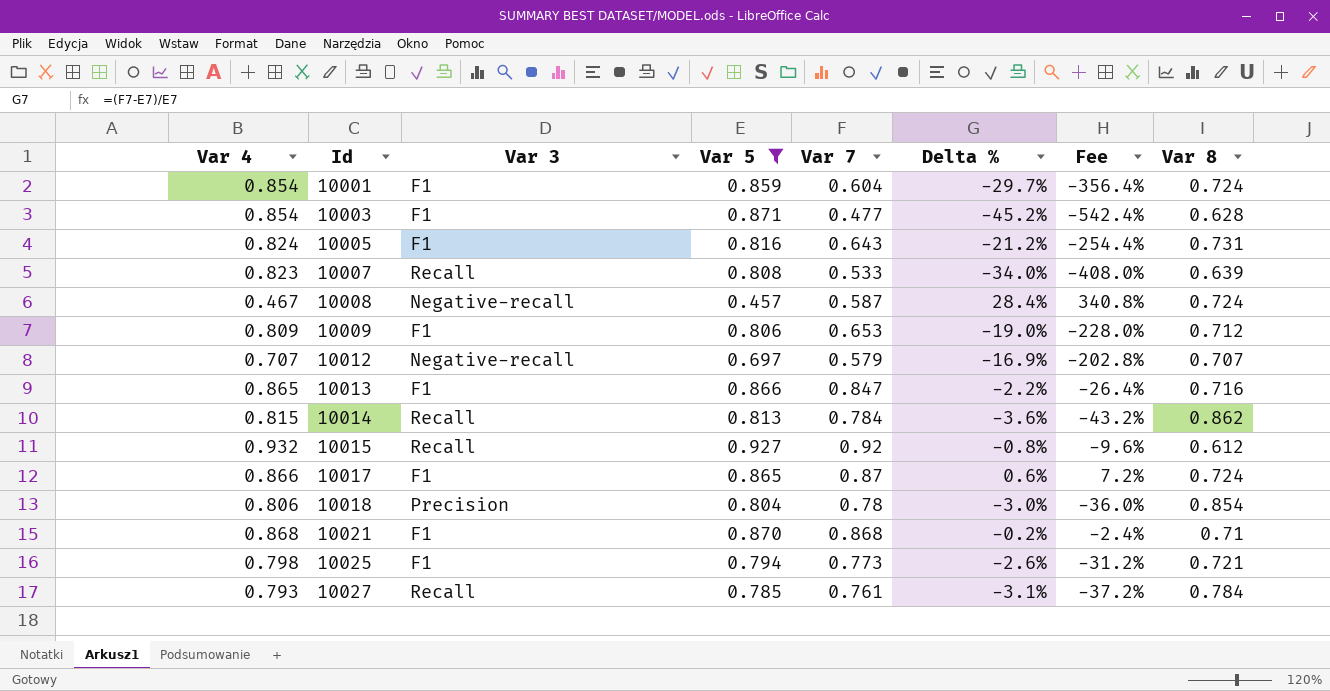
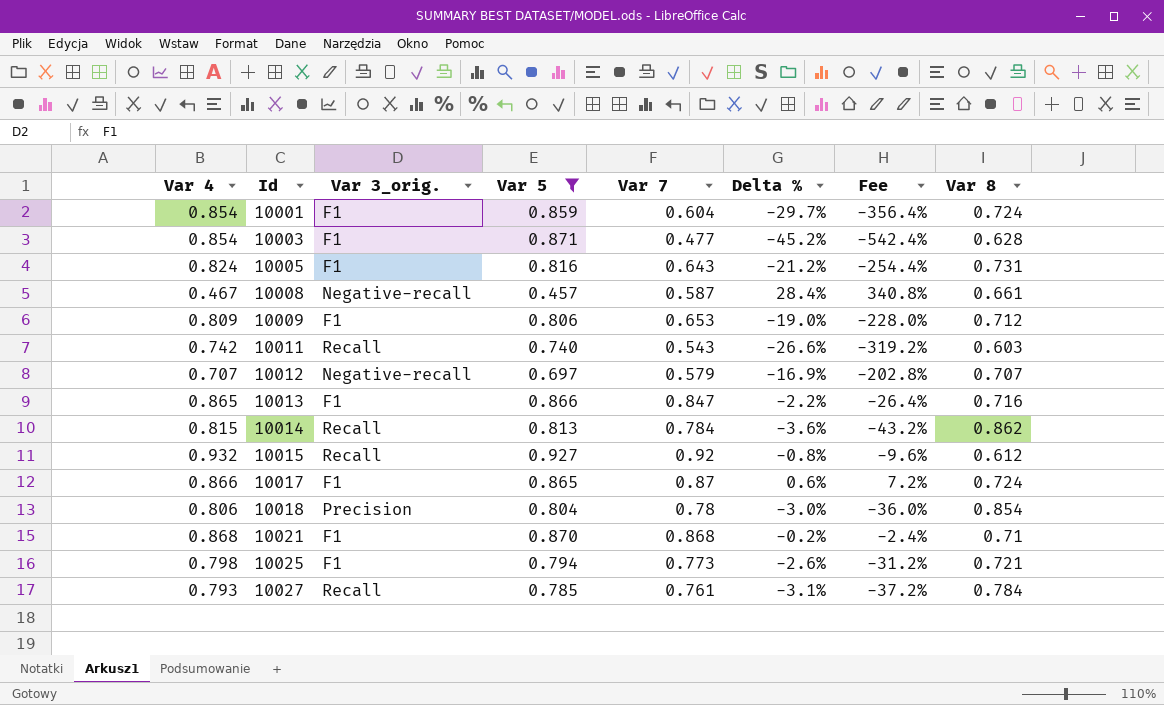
column name: Var 3 -> Var 3_orig.
row 10007: 0.823 | Recall | 0.808 | 0.533 | -34.0% | -408.0% | 0.639 -> none
10008 | Var 8: 0.724 -> 0.661
row 10011: none -> 0.742 | Recall | 0.740 | 0.543 | -26.6% | -319.2% | 0.603

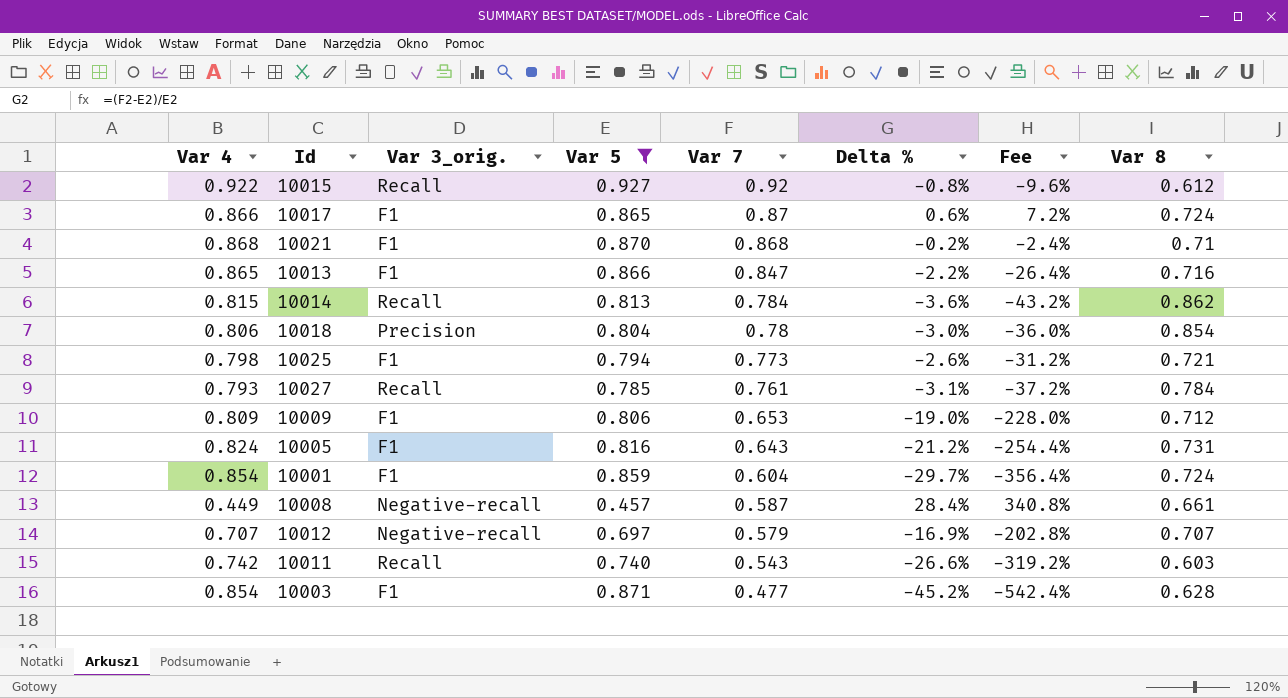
row order: Id ascending -> Var 7 descending
10015 | Var 4: 0.932 -> 0.922
10008 | Var 4: 0.467 -> 0.449

